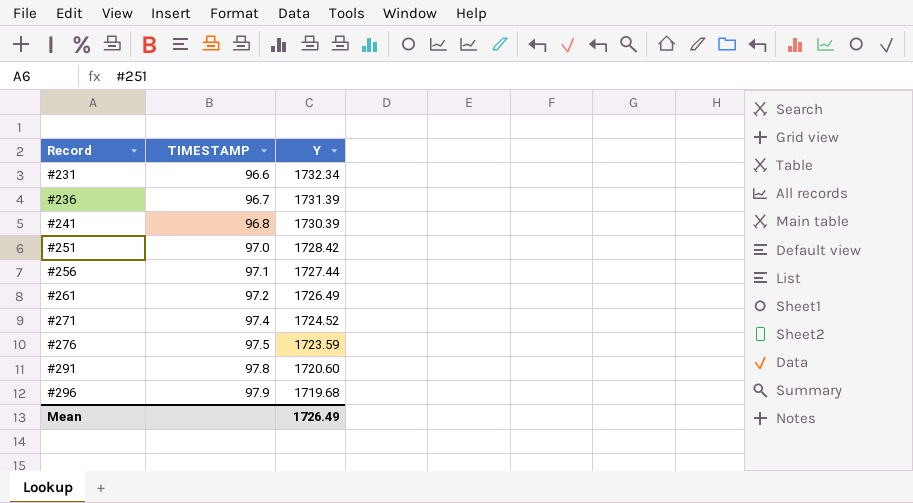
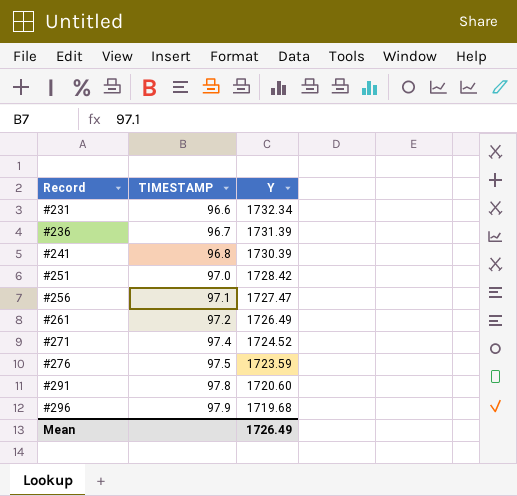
#256 | Y: 1727.44 -> 1727.47

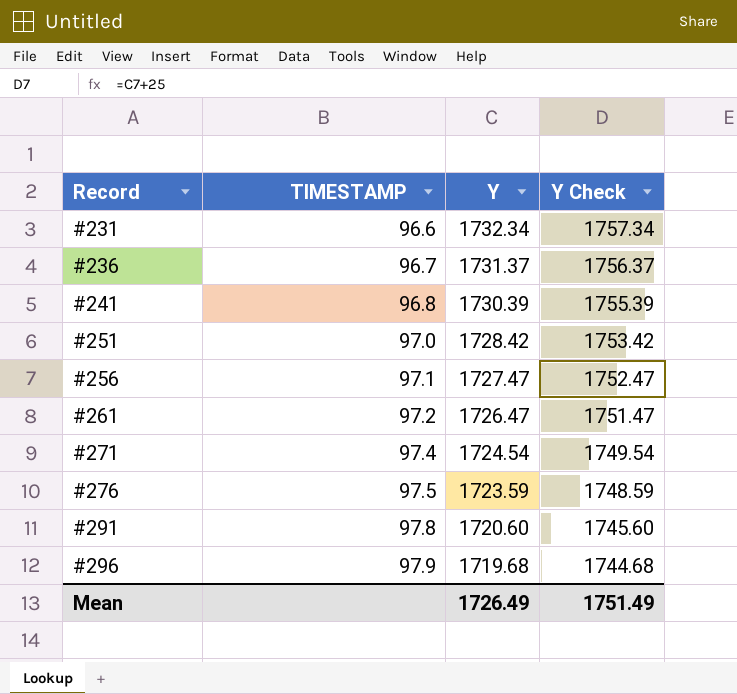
column Y Check | formula: none -> [Y] + 25
#236 | Y: 1731.39 -> 1731.37
#261 | Y: 1726.49 -> 1726.47
#271 | Y: 1724.52 -> 1724.54

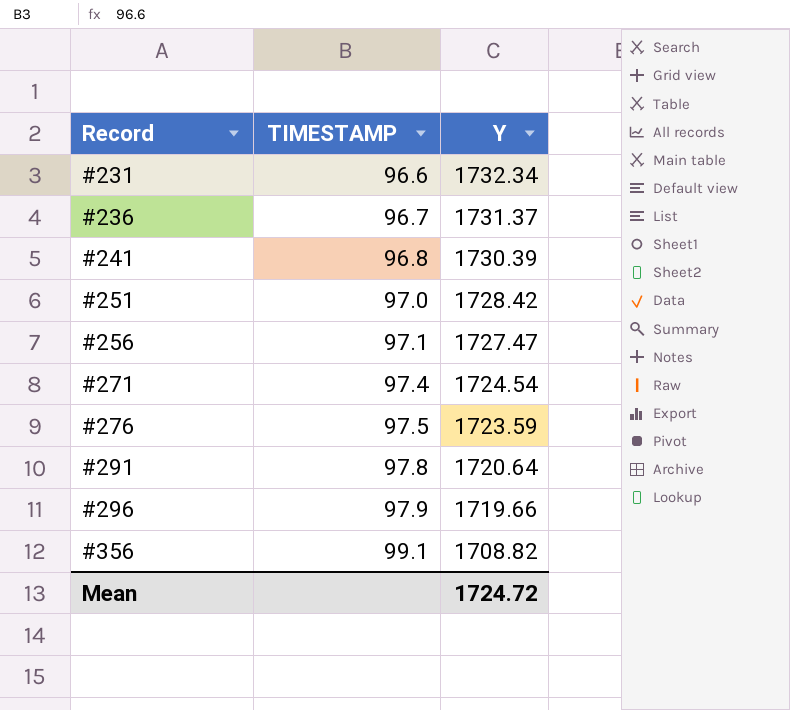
column Y Check | formula: [Y] + 25 -> none
row #261: 97.2 | 1726.47 | 1751.47 -> none
#291 | Y: 1720.60 -> 1720.64
#296 | Y: 1719.68 -> 1719.66
row #356: none -> 99.1 | 1708.82
Mean | Y: 1726.49 -> 1724.72

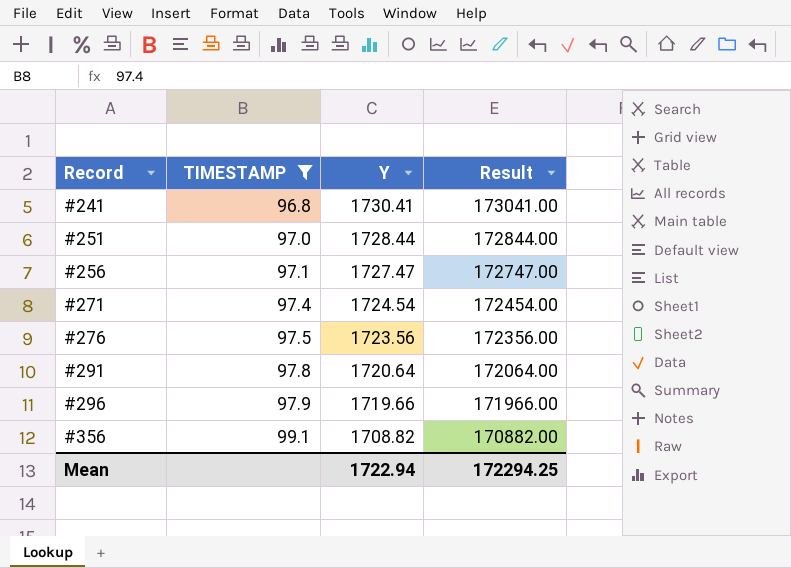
filter: none -> TIMESTAMP >= 96.8
column Result | formula: none -> [Y] * 100
#241 | Y: 1730.39 -> 1730.41
#251 | Y: 1728.42 -> 1728.44
#276 | Y: 1723.59 -> 1723.56
Mean | Y: 1724.72 -> 1722.94

